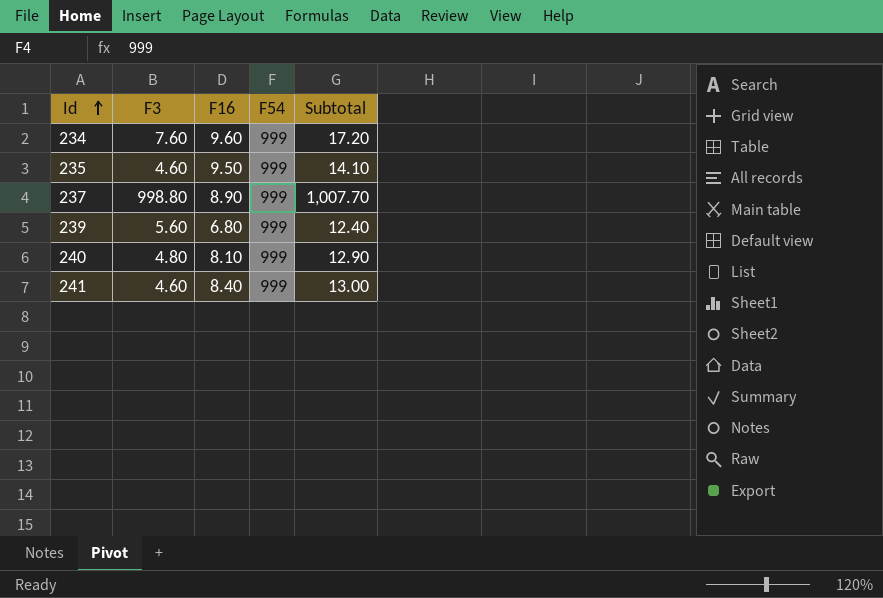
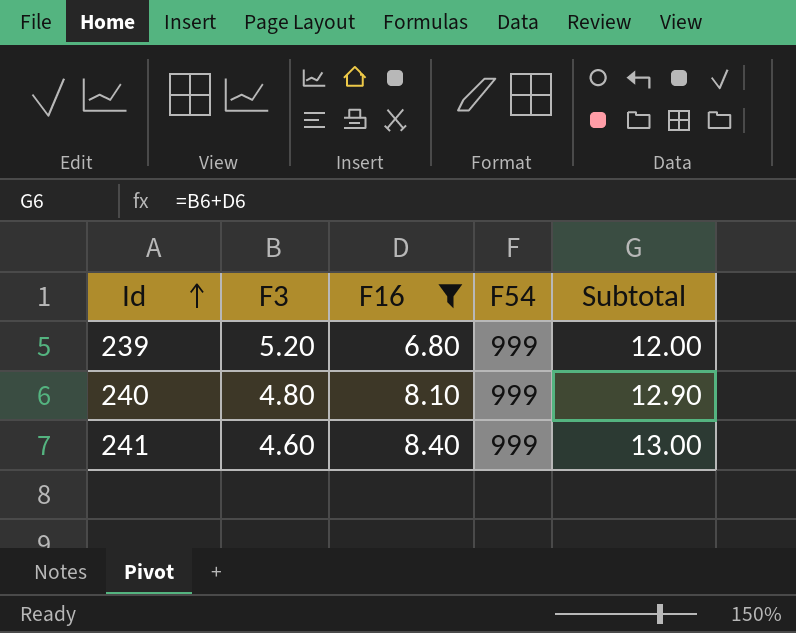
filter: none -> F16 <= 8.40
239 | F3: 5.60 -> 5.20
239 | Subtotal: 12.40 -> 12.00

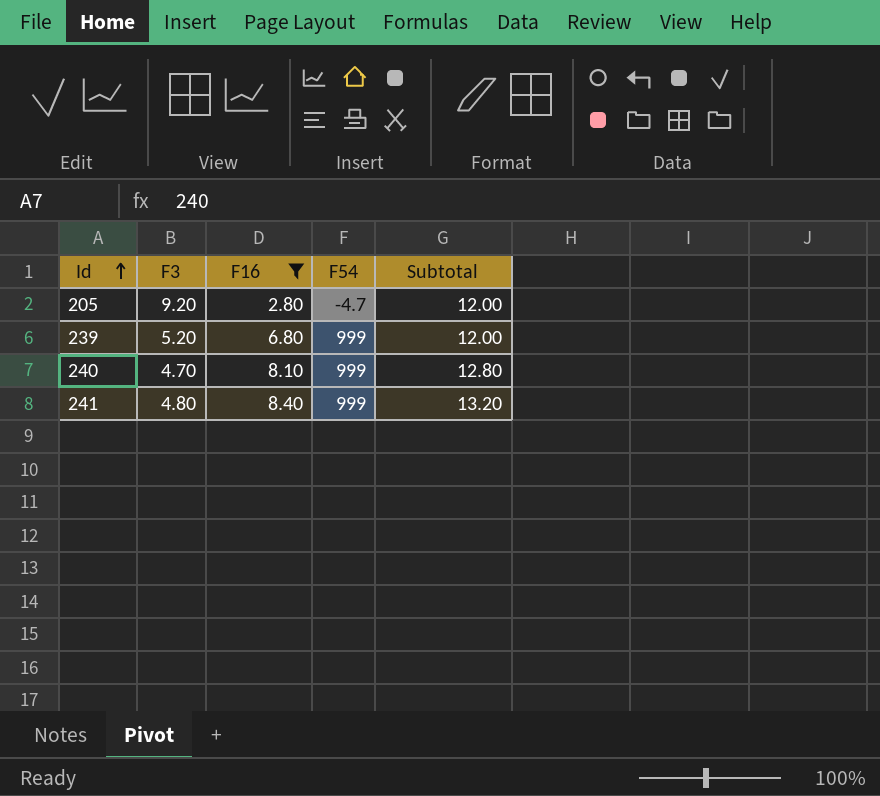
row 205: none -> 9.20 | 2.80 | -4.7 | 12.00
240 | F3: 4.80 -> 4.70
240 | Subtotal: 12.90 -> 12.80
241 | F3: 4.60 -> 4.80
241 | Subtotal: 13.00 -> 13.20

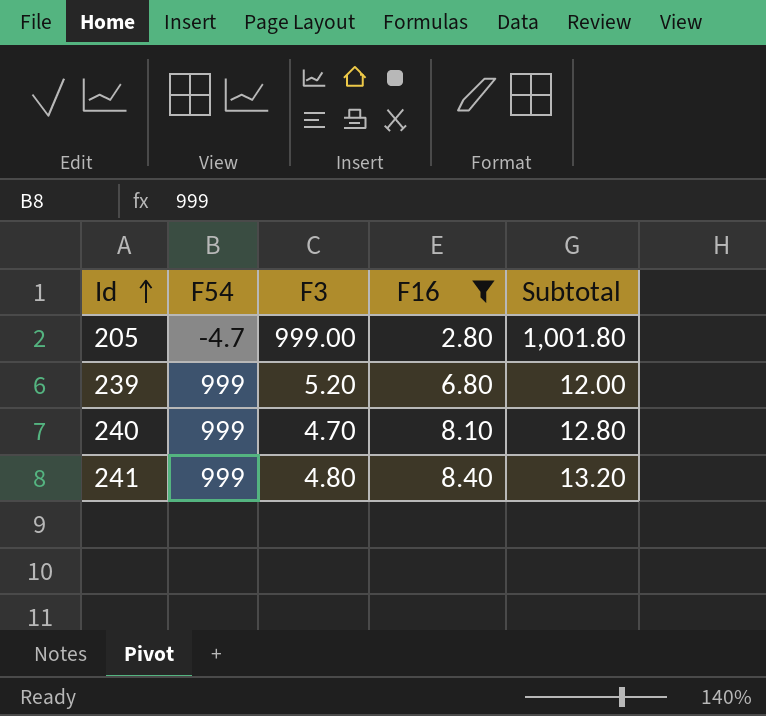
column F54 | position: 4 -> 2
205 | F3: 9.20 -> 999.00
205 | Subtotal: 12.00 -> 1,001.80

